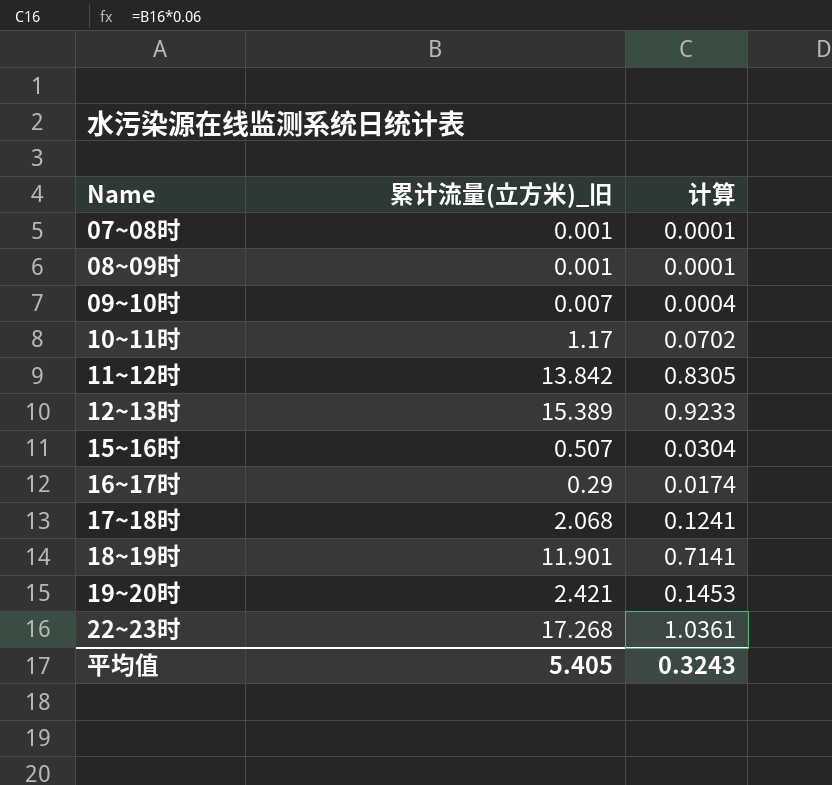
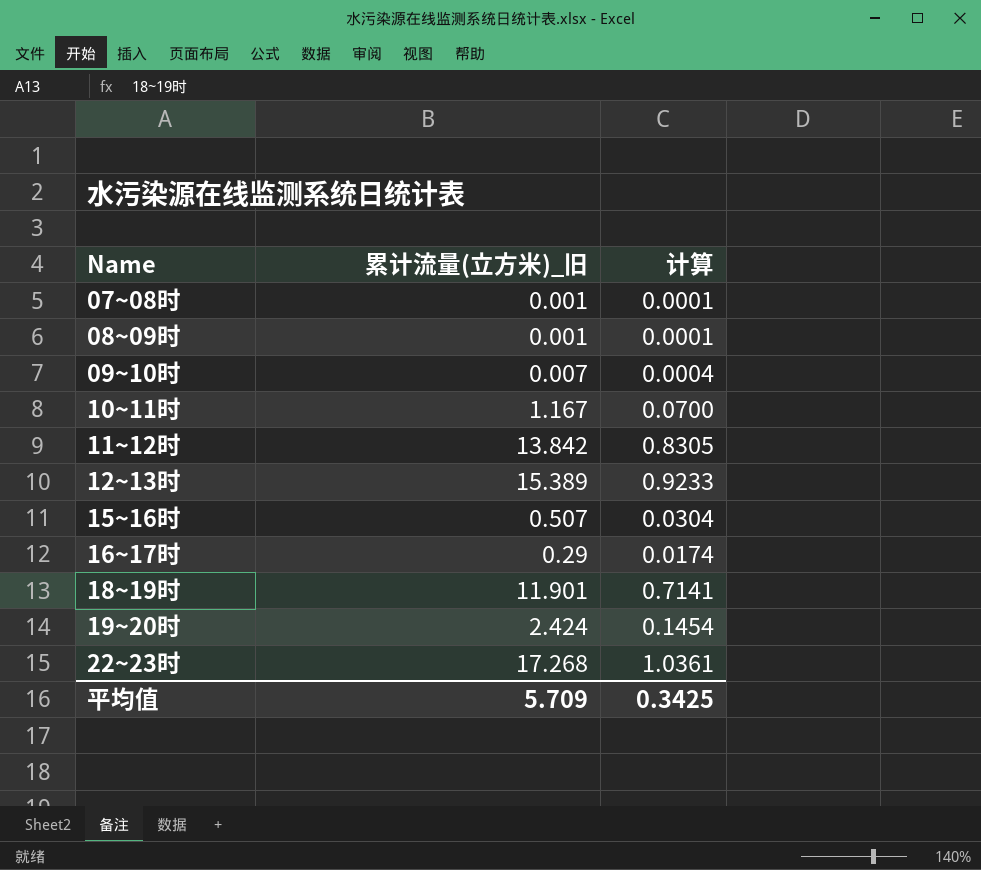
row 17~18时: 2.068 | 0.1241 -> none
10~11时 | 累计流量(立方米)_旧: 1.17 -> 1.167
10~11时 | 计算: 0.0702 -> 0.0700
19~20时 | 累计流量(立方米)_旧: 2.421 -> 2.424
19~20时 | 计算: 0.1453 -> 0.1454
平均值 | 累计流量(立方米)_旧: 5.405 -> 5.709
平均值 | 计算: 0.3243 -> 0.3425

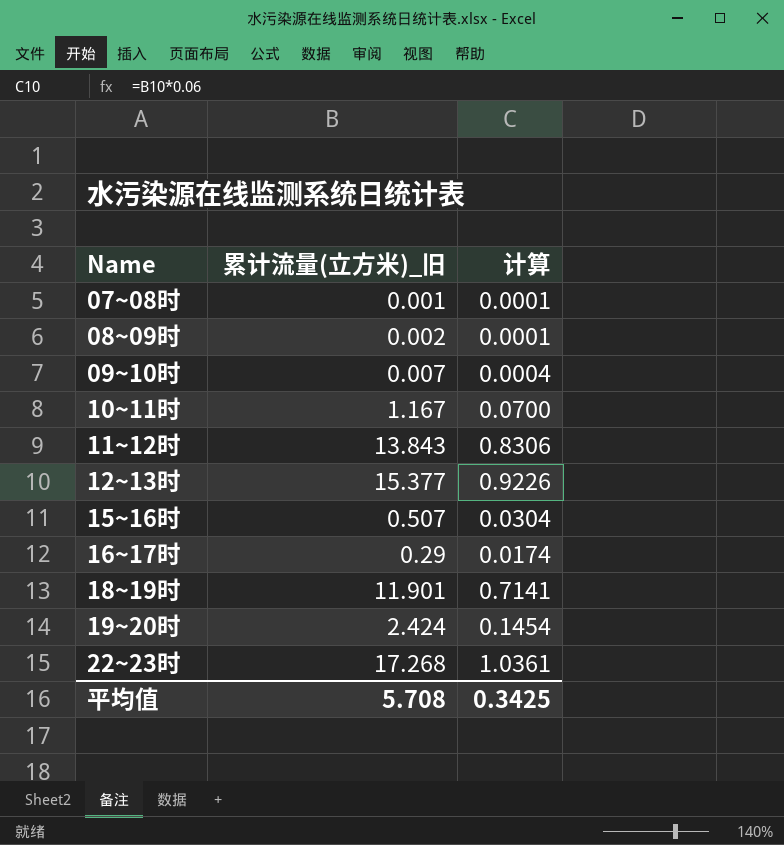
08~09时 | 累计流量(立方米)_旧: 0.001 -> 0.002
11~12时 | 累计流量(立方米)_旧: 13.842 -> 13.843
11~12时 | 计算: 0.8305 -> 0.8306
12~13时 | 累计流量(立方米)_旧: 15.389 -> 15.377
12~13时 | 计算: 0.9233 -> 0.9226
平均值 | 累计流量(立方米)_旧: 5.709 -> 5.708

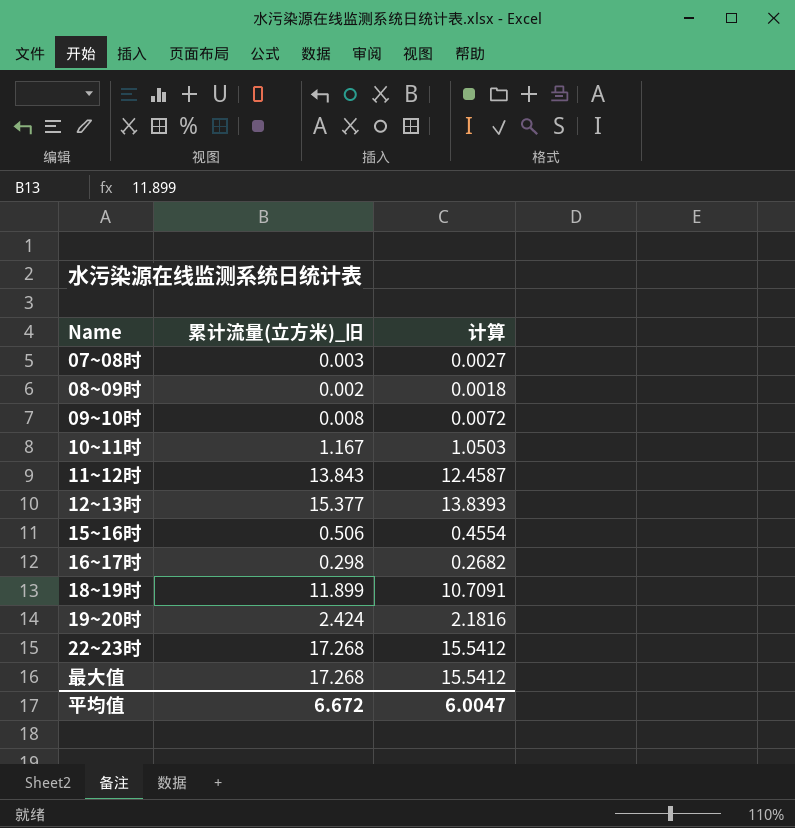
column 计算 | formula: [累计流量(立方米)_旧] * 0.06 -> [累计流量(立方米)_旧] * 0.9
07~08时 | 累计流量(立方米)_旧: 0.001 -> 0.003
09~10时 | 累计流量(立方米)_旧: 0.007 -> 0.008
15~16时 | 累计流量(立方米)_旧: 0.507 -> 0.506
16~17时 | 累计流量(立方米)_旧: 0.29 -> 0.298
18~19时 | 累计流量(立方米)_旧: 11.901 -> 11.899
row 最大值: none -> 17.268 | 15.5412
平均值 | 累计流量(立方米)_旧: 5.708 -> 6.672
平均值 | 计算: 0.3425 -> 6.0047

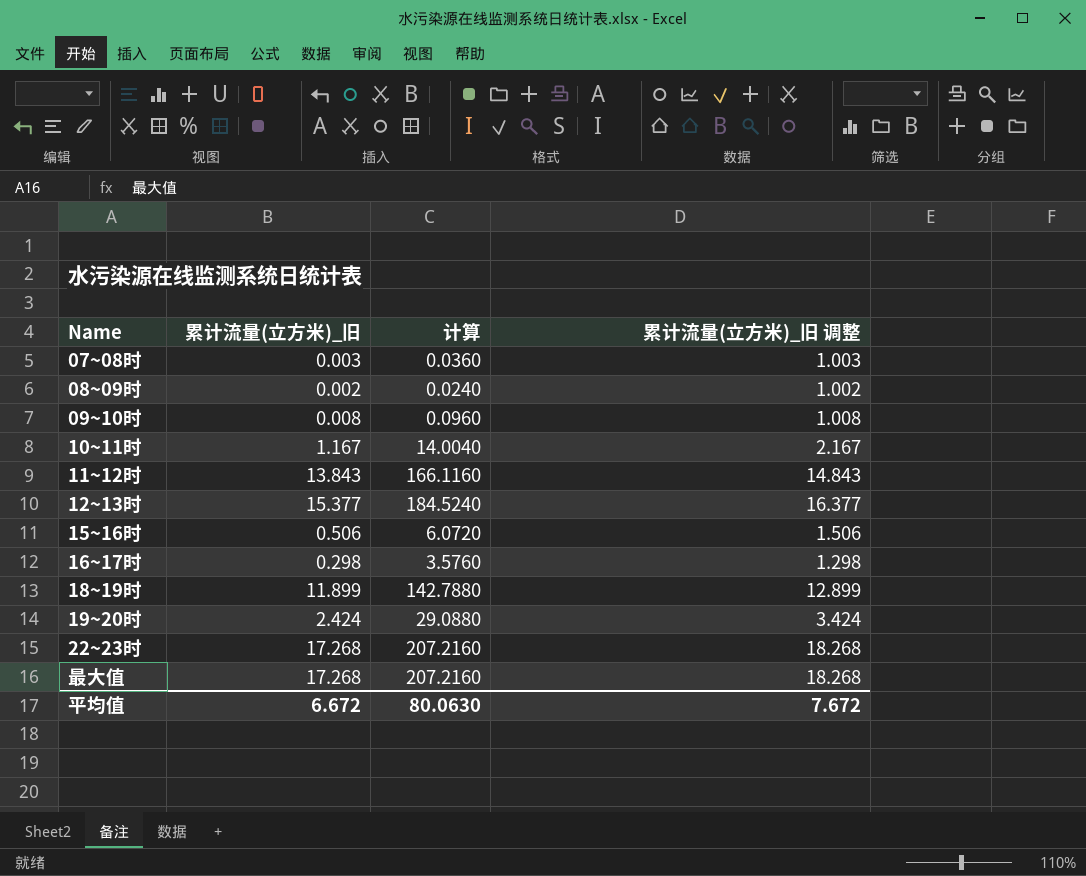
column 计算 | formula: [累计流量(立方米)_旧] * 0.9 -> [累计流量(立方米)_旧] * 12
column 累计流量(立方米)_旧 调整 | formula: none -> [累计流量(立方米)_旧] + 1
平均值 | 计算: 6.0047 -> 80.0630

